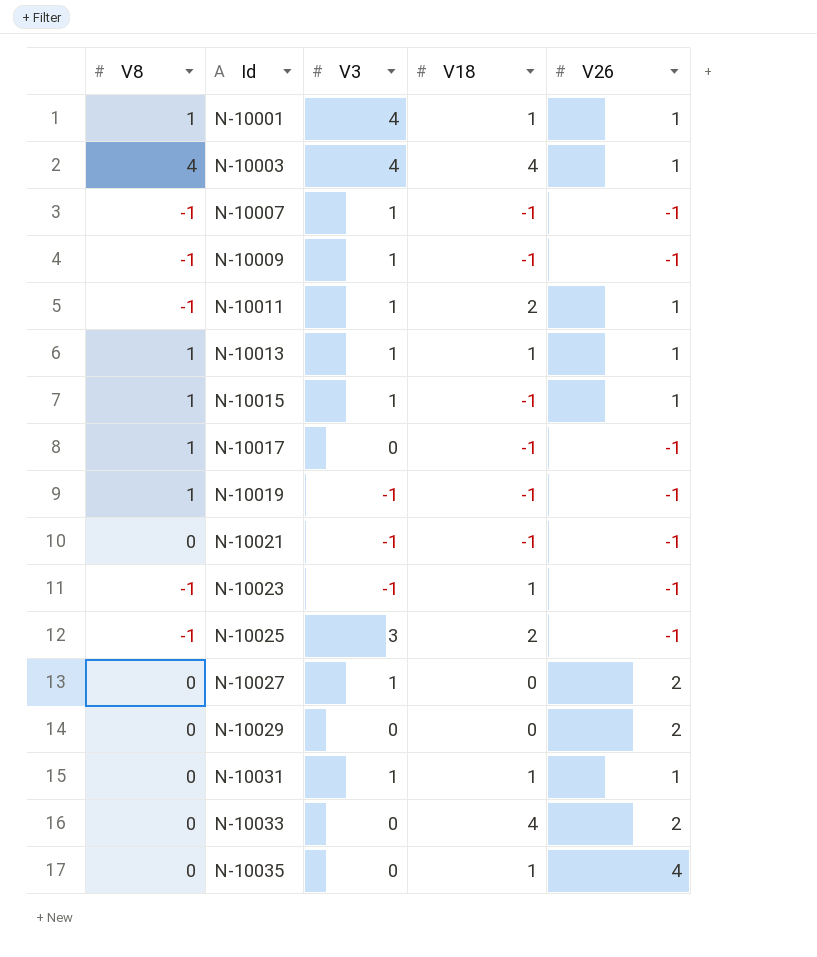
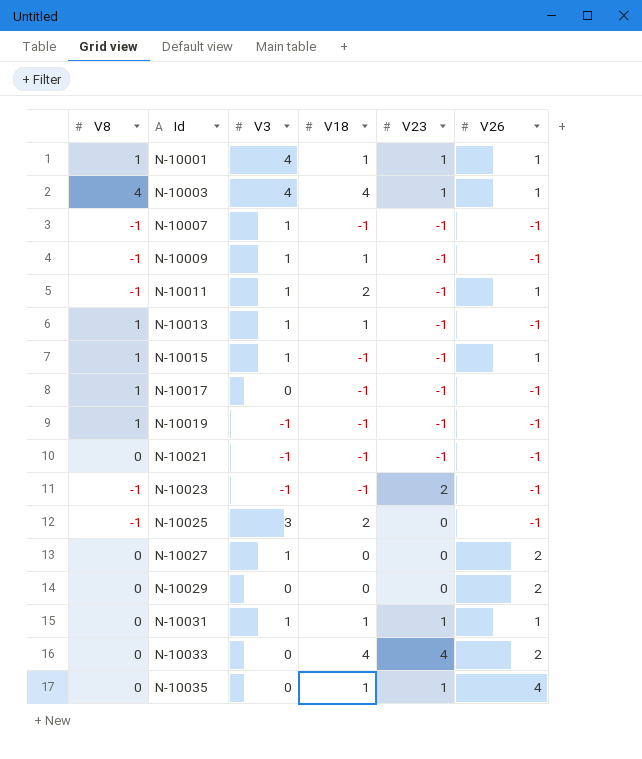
column V23 | position: none -> 5
N-10009 | V18: -1 -> 1
N-10013 | V26: 1 -> -1
N-10023 | V18: 1 -> -1

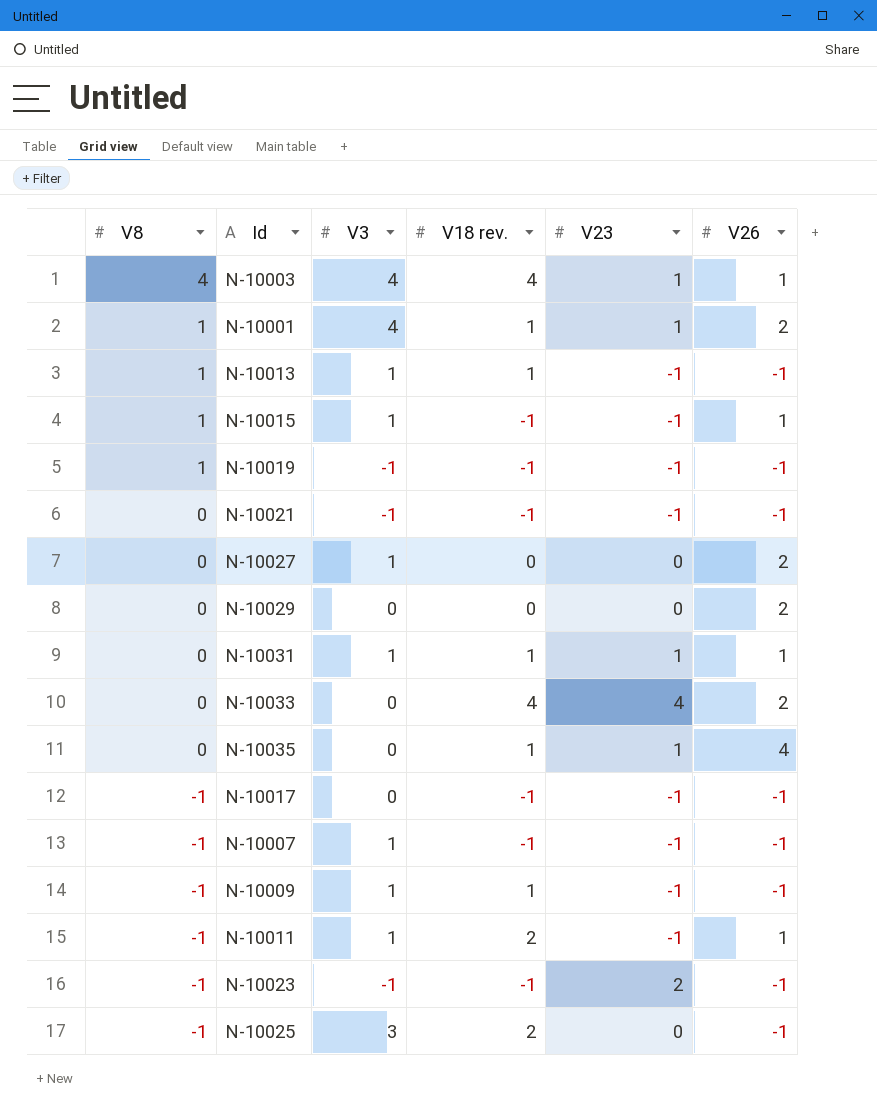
row order: Id ascending -> V8 descending
column name: V18 -> V18 rev.
N-10001 | V26: 1 -> 2
N-10017 | V8: 1 -> -1

